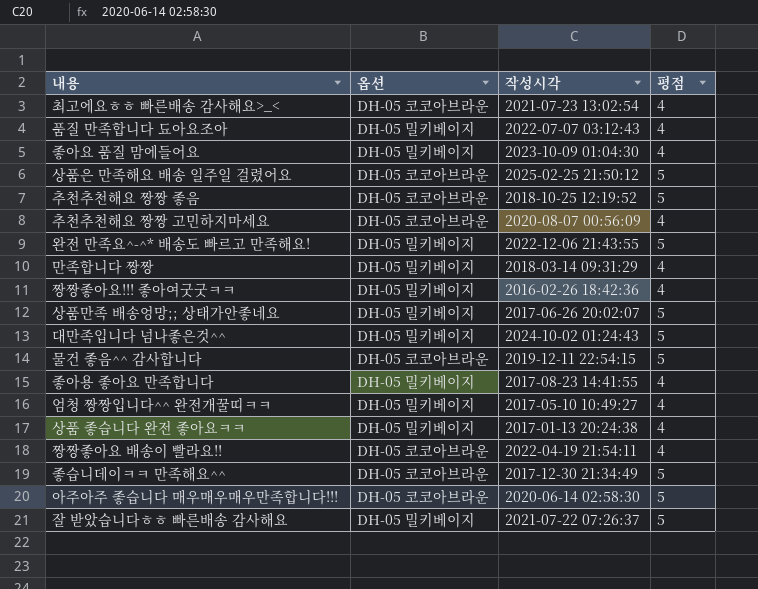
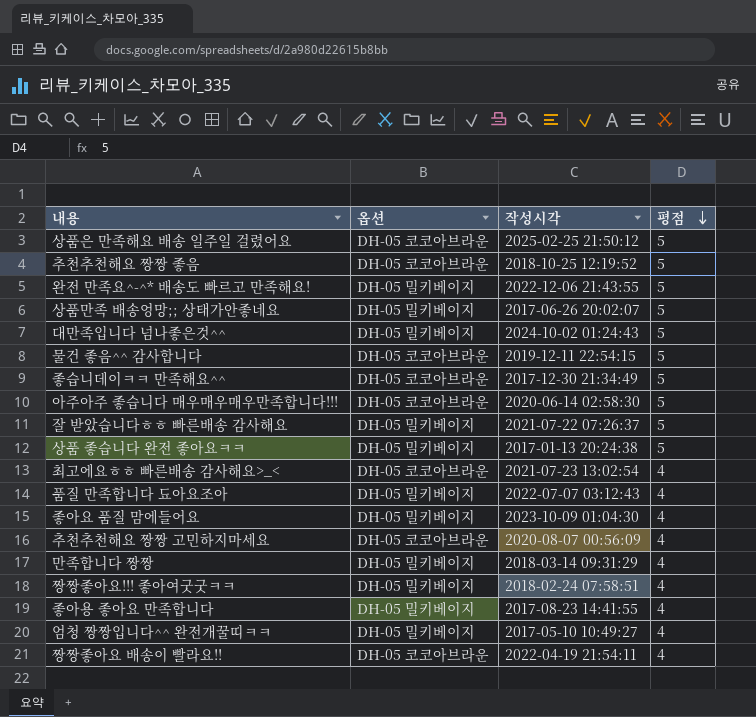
row order: none -> 평점 descending
상품 좋습니다 완전 좋아요ㅋㅋ | 평점: 4 -> 5
짱짱좋아요!!! 좋아여굿굿ㅋㅋ | 작성시각: 2016-02-26 18:42:36 -> 2018-02-24 07:58:51

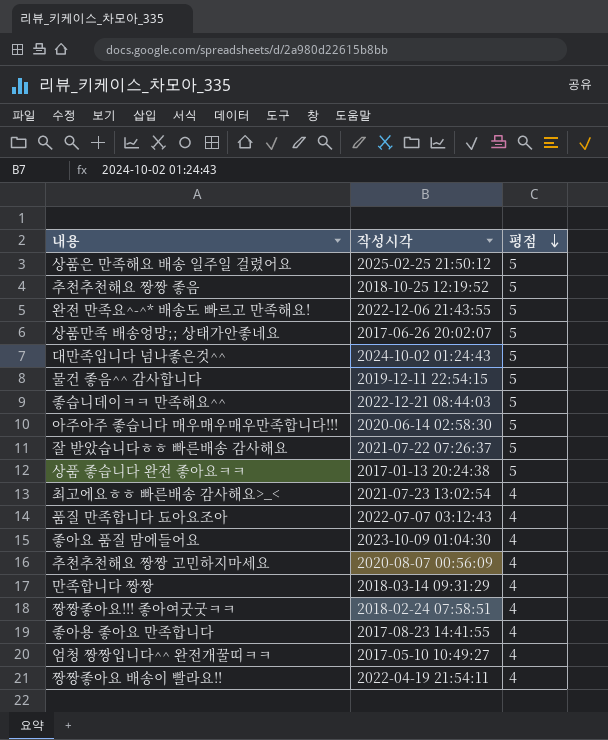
column 옵션 | position: 2 -> none
좋습니데이ㅋㅋ 만족해요^^ | 작성시각: 2017-12-30 21:34:49 -> 2022-12-21 08:44:03

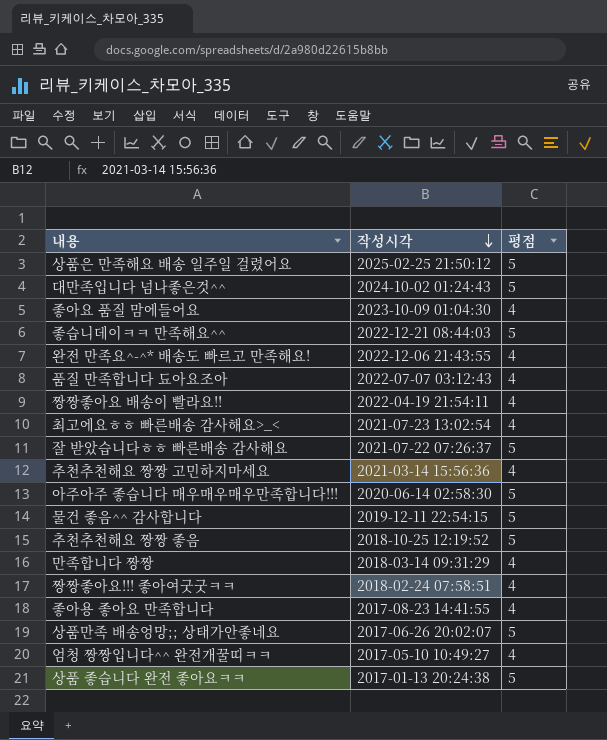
row order: 평점 descending -> 작성시각 descending
완전 만족요^-^* 배송도 빠르고 만족해요! | 평점: 5 -> 4
추천추천해요 짱짱 고민하지마세요 | 작성시각: 2020-08-07 00:56:09 -> 2021-03-14 15:56:36

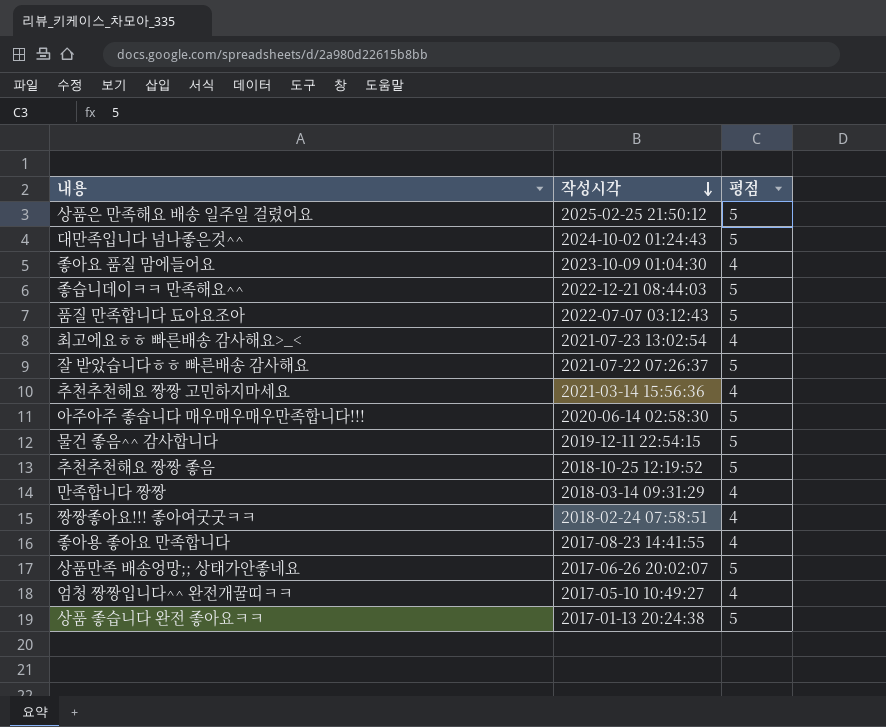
row 완전 만족요^-^* 배송도 빠르고 만족해요!: 2022-12-06 21:43:55 | 4 -> none
row 짱짱좋아요 배송이 빨라요!!: 2022-04-19 21:54:11 | 4 -> none
품질 만족합니다 됴아요조아 | 평점: 4 -> 5

